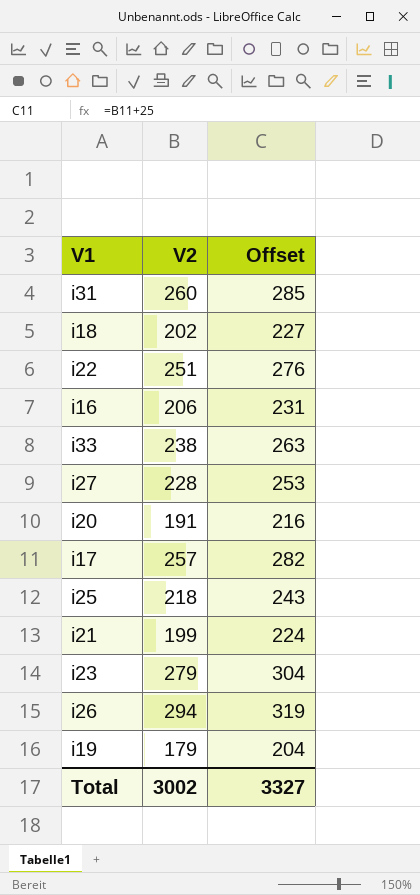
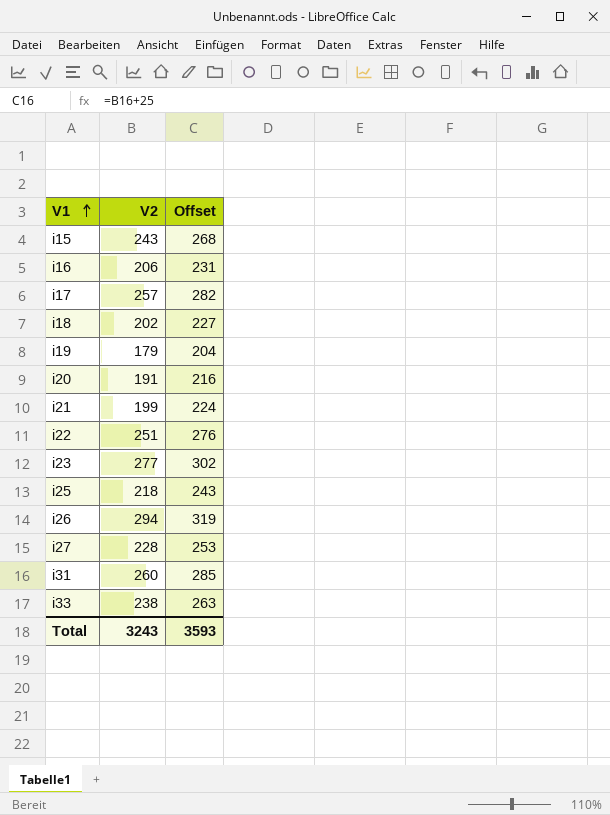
row order: none -> V1 ascending
row i15: none -> 243 | 268
i23 | V2: 279 -> 277
i23 | Offset: 304 -> 302
Total | V2: 3002 -> 3243
Total | Offset: 3327 -> 3593

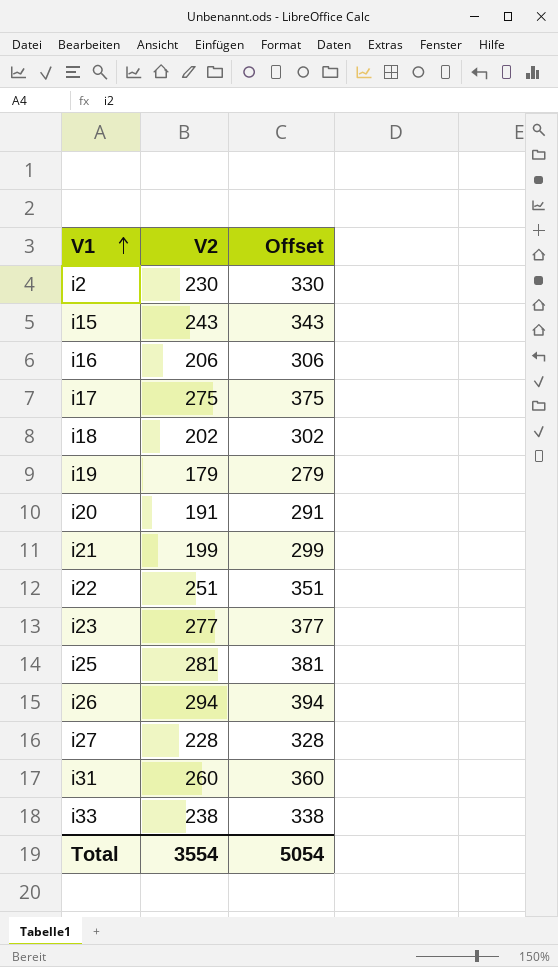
column Offset | formula: [V2] + 25 -> [V2] + 100
row i2: none -> 230 | 330
i17 | V2: 257 -> 275
i25 | V2: 218 -> 281
Total | V2: 3243 -> 3554
Total | Offset: 3593 -> 5054

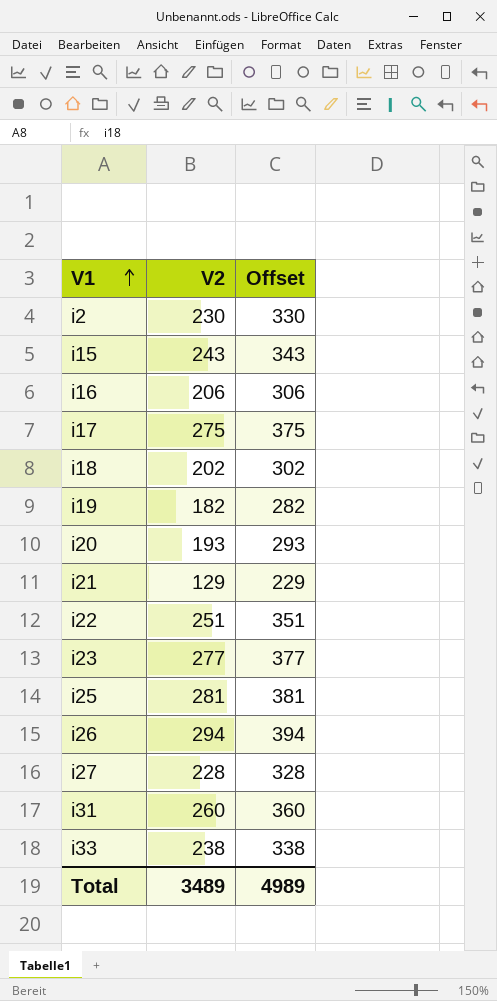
i19 | V2: 179 -> 182
i19 | Offset: 279 -> 282
i20 | V2: 191 -> 193
i20 | Offset: 291 -> 293
i21 | V2: 199 -> 129
i21 | Offset: 299 -> 229
Total | V2: 3554 -> 3489
Total | Offset: 5054 -> 4989

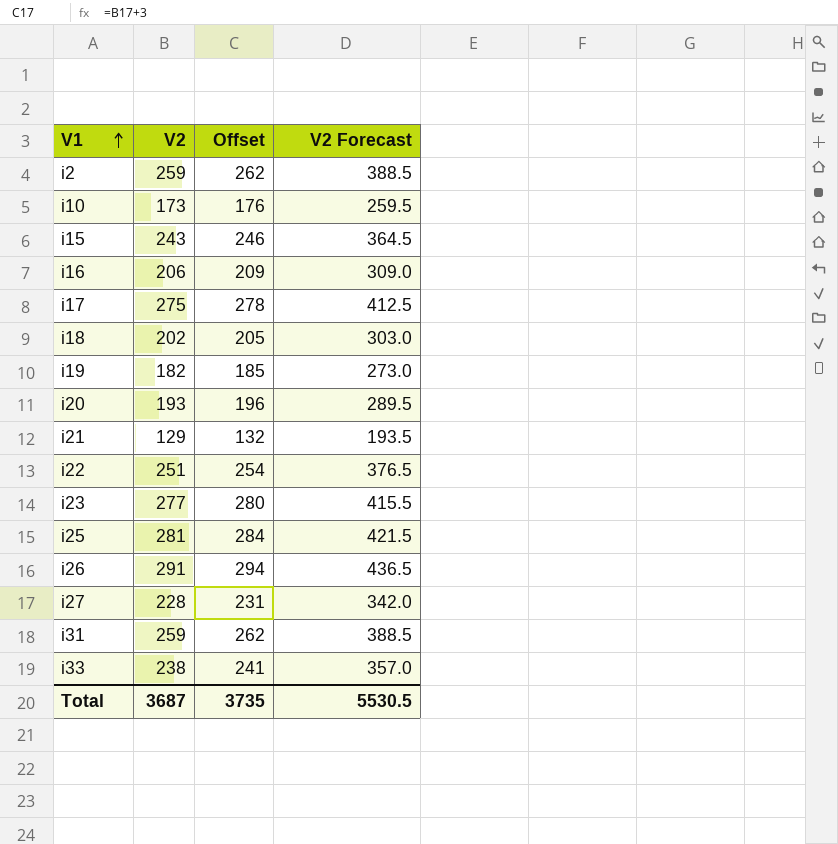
column Offset | formula: [V2] + 100 -> [V2] + 3
column V2 Forecast | formula: none -> [V2] * 1.5
i2 | V2: 230 -> 259
row i10: none -> 173 | 176 | 259.5
i26 | V2: 294 -> 291
i31 | V2: 260 -> 259
Total | V2: 3489 -> 3687
Total | Offset: 4989 -> 3735

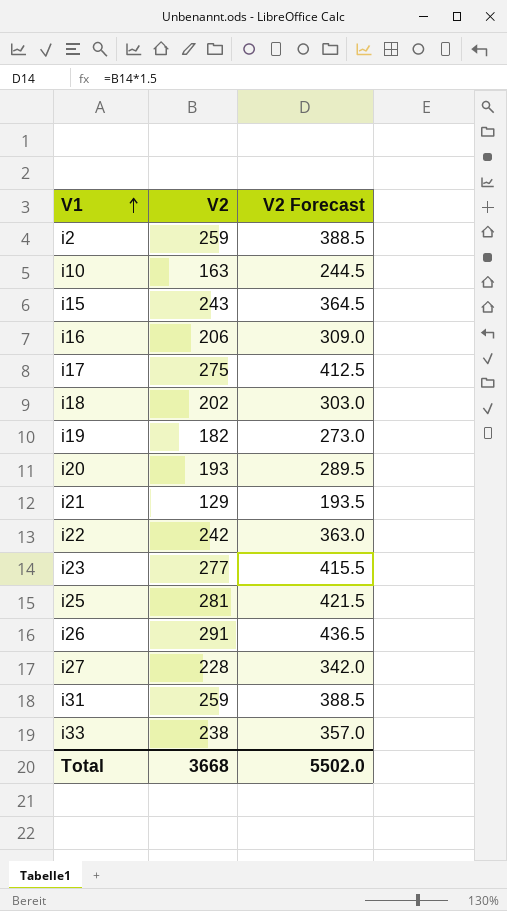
column Offset | formula: [V2] + 3 -> none
i10 | V2: 173 -> 163
i10 | V2 Forecast: 259.5 -> 244.5
i22 | V2: 251 -> 242
i22 | V2 Forecast: 376.5 -> 363.0
Total | V2: 3687 -> 3668
Total | V2 Forecast: 5530.5 -> 5502.0

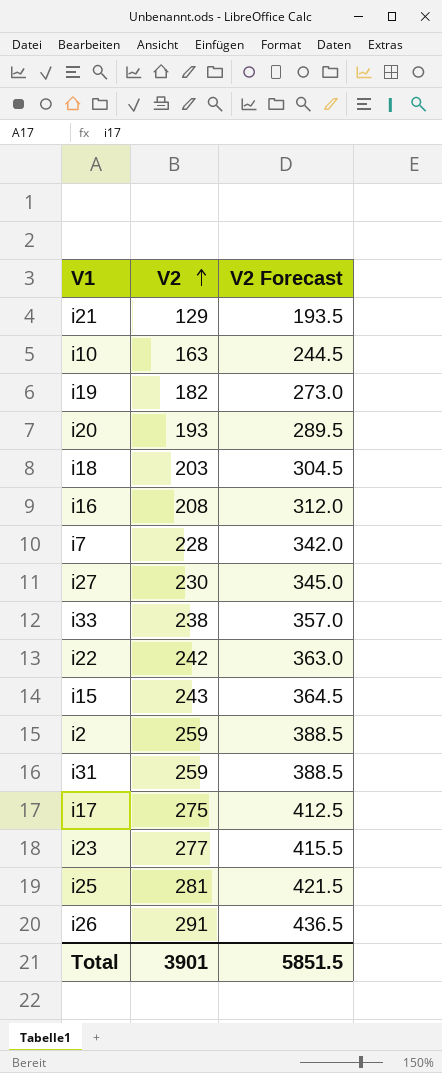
row order: V1 ascending -> V2 ascending
i18 | V2: 202 -> 203
i18 | V2 Forecast: 303.0 -> 304.5
i16 | V2: 206 -> 208
i16 | V2 Forecast: 309.0 -> 312.0
row i7: none -> 228 | 342.0
i27 | V2: 228 -> 230
i27 | V2 Forecast: 342.0 -> 345.0
Total | V2: 3668 -> 3901
Total | V2 Forecast: 5502.0 -> 5851.5

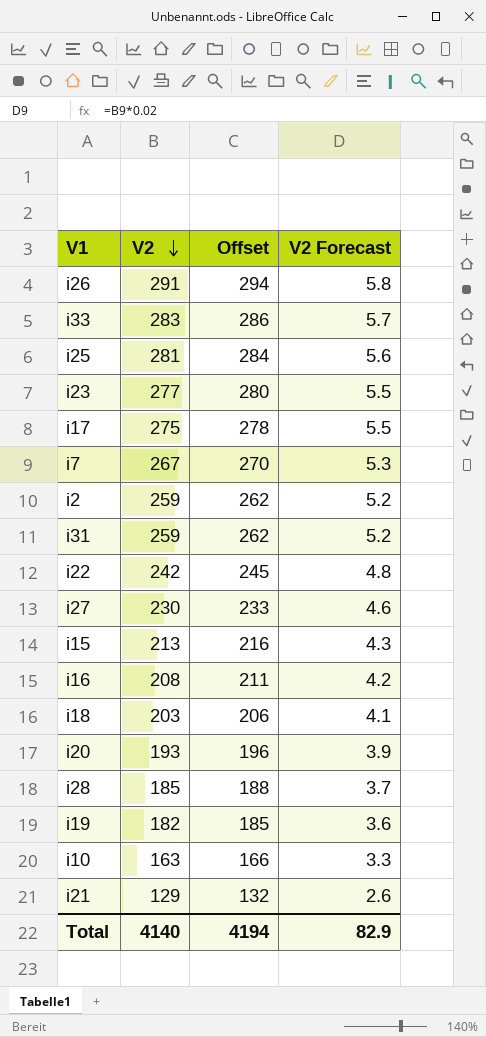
row order: V2 ascending -> V2 descending
column Offset | formula: none -> [V2] + 3
column V2 Forecast | formula: [V2] * 1.5 -> [V2] * 0.02
i33 | V2: 238 -> 283
i7 | V2: 228 -> 267
i15 | V2: 243 -> 213
row i28: none -> 185 | 188 | 3.7
Total | V2: 3901 -> 4140
Total | V2 Forecast: 5851.5 -> 82.9

